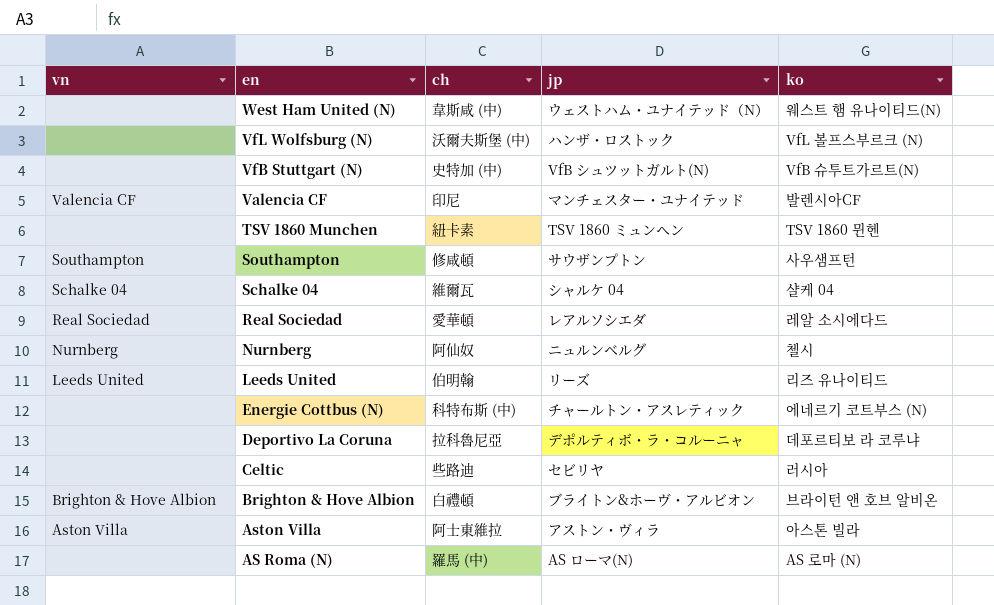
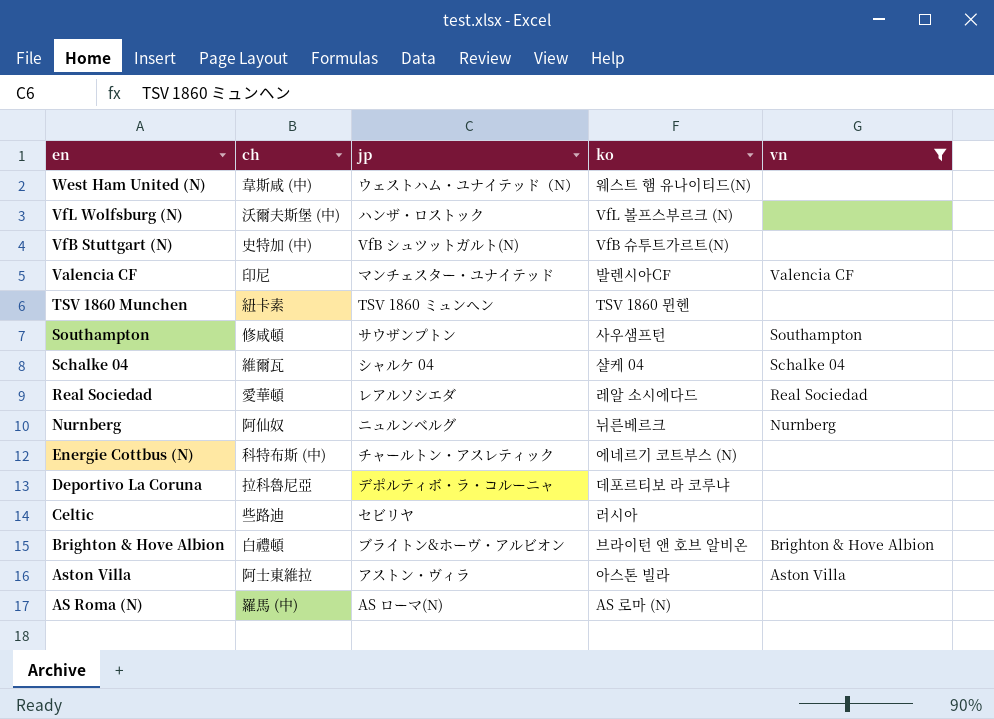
filter: none -> vn != Leeds United
column vn | position: 1 -> 5
Nurnberg | ko: 첼시 -> 뉘른베르크

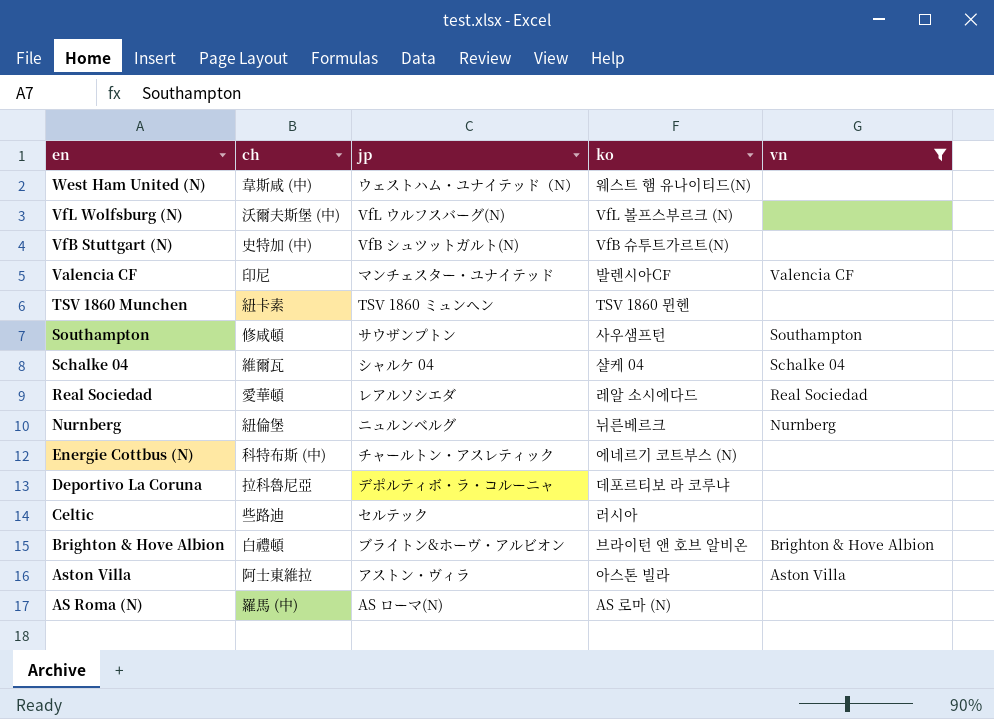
VfL Wolfsburg (N) | jp: ハンザ・ロストック -> VfL ウルフスバーグ(N)
Nurnberg | ch: 阿仙奴 -> 紐倫堡
Celtic | jp: セビリヤ -> セルテック

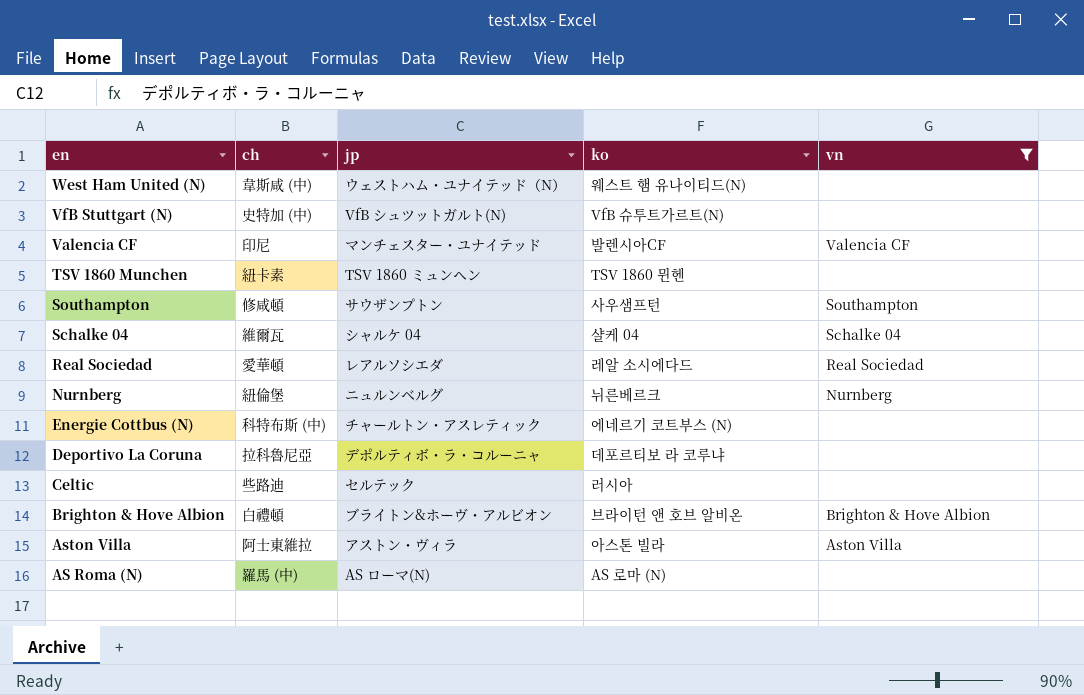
row VfL Wolfsburg (N): 沃爾夫斯堡 (中) | VfL ウルフスバーグ(N) | VfL 볼프스부르크 (N) | none -> none

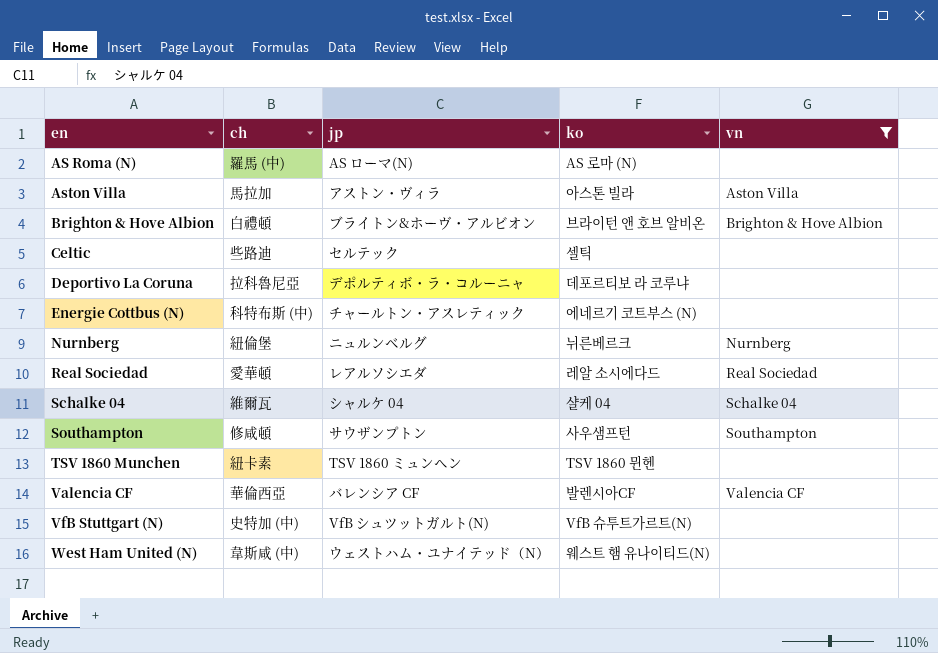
row order: en descending -> en ascending
Aston Villa | ch: 阿士東維拉 -> 馬拉加
Celtic | ko: 러시아 -> 셀틱
Valencia CF | ch: 印尼 -> 華倫西亞
Valencia CF | jp: マンチェスター・ユナイテッド -> バレンシア CF

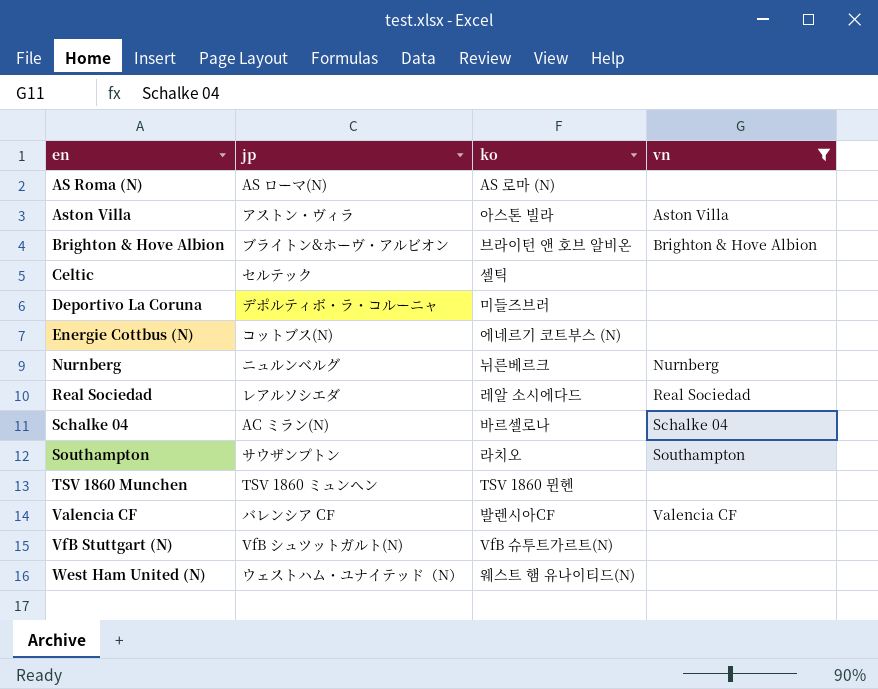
column ch | position: 2 -> none
Deportivo La Coruna | ko: 데포르티보 라 코루냐 -> 미들즈브러
Energie Cottbus (N) | jp: チャールトン・アスレティック -> コットブス(N)
Schalke 04 | jp: シャルケ 04 -> AC ミラン(N)
Schalke 04 | ko: 샬케 04 -> 바르셀로나
Southampton | ko: 사우샘프턴 -> 라치오

